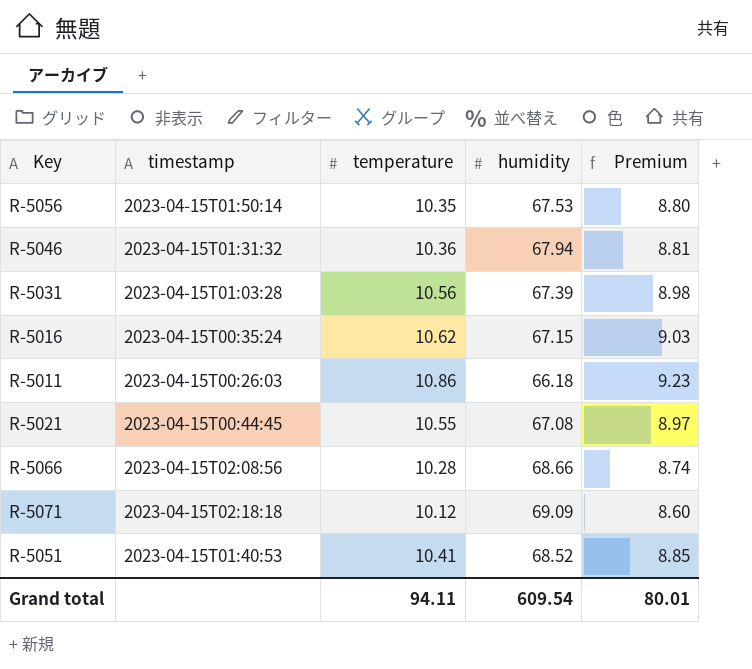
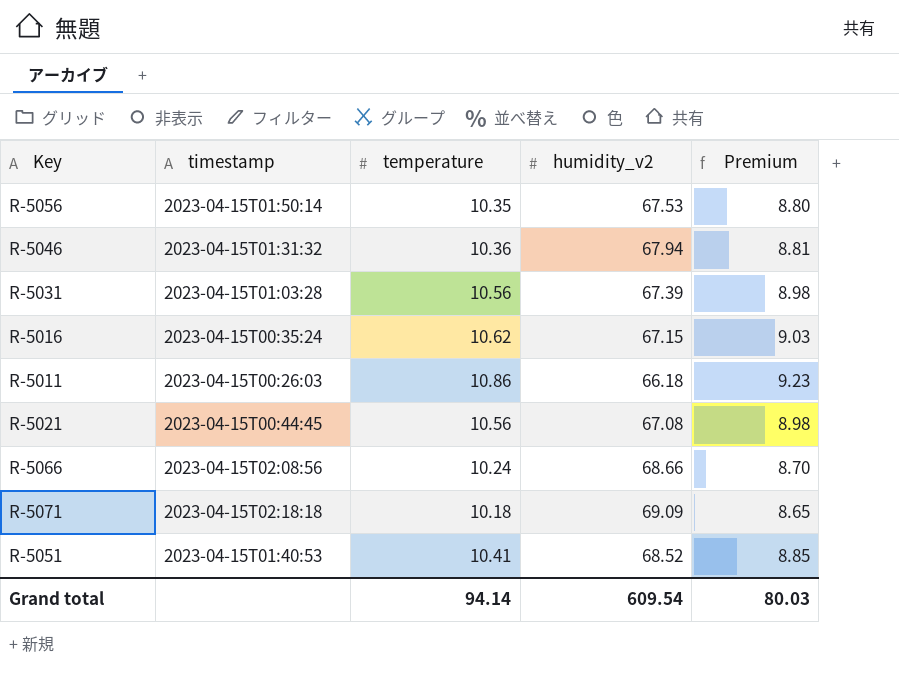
column name: humidity -> humidity_v2
R-5021 | temperature: 10.55 -> 10.56
R-5021 | Premium: 8.97 -> 8.98
R-5066 | temperature: 10.28 -> 10.24
R-5066 | Premium: 8.74 -> 8.70
R-5071 | temperature: 10.12 -> 10.18
R-5071 | Premium: 8.60 -> 8.65
Grand total | temperature: 94.11 -> 94.14
Grand total | Premium: 80.01 -> 80.03

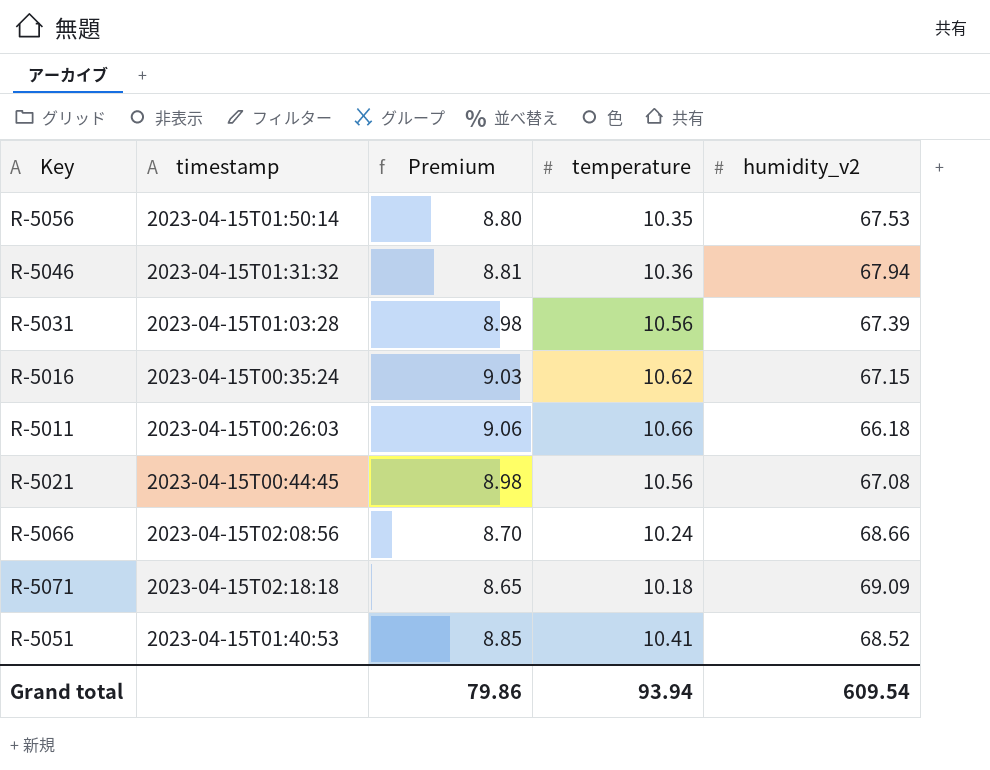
column Premium | position: 5 -> 3
R-5011 | Premium: 9.23 -> 9.06
R-5011 | temperature: 10.86 -> 10.66
Grand total | Premium: 80.03 -> 79.86
Grand total | temperature: 94.14 -> 93.94

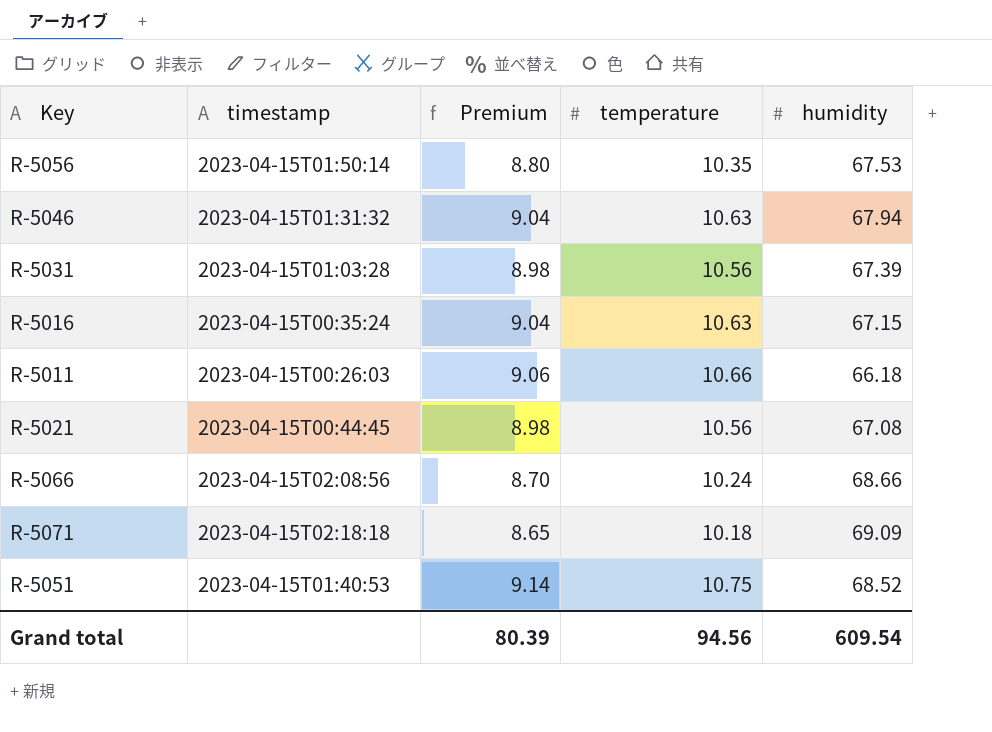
column name: humidity_v2 -> humidity
R-5046 | Premium: 8.81 -> 9.04
R-5046 | temperature: 10.36 -> 10.63
R-5016 | Premium: 9.03 -> 9.04
R-5016 | temperature: 10.62 -> 10.63
R-5051 | Premium: 8.85 -> 9.14
R-5051 | temperature: 10.41 -> 10.75
Grand total | Premium: 79.86 -> 80.39
Grand total | temperature: 93.94 -> 94.56

